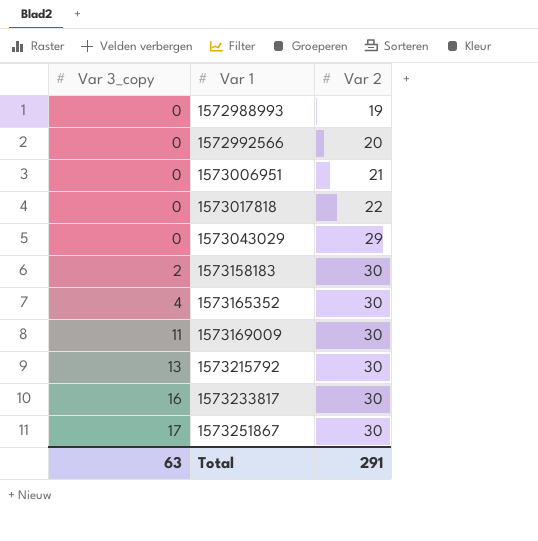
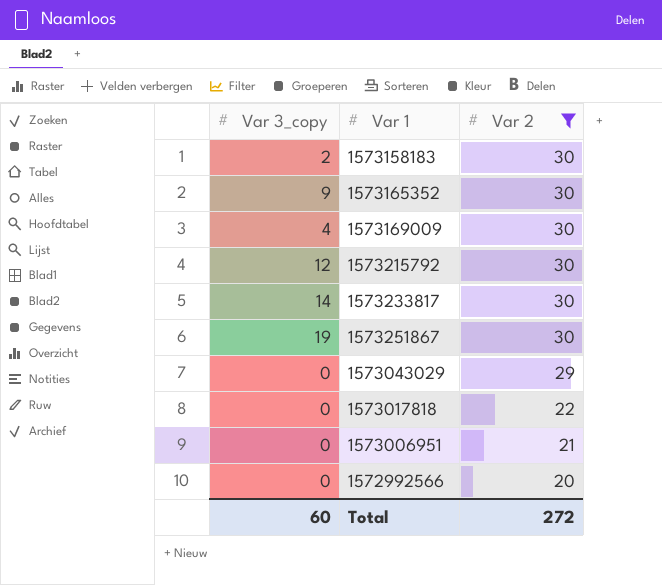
filter: none -> Var 2 != 19
row order: Var 3_copy ascending -> Var 2 descending
1573165352 | Var 3_copy: 4 -> 9
1573169009 | Var 3_copy: 11 -> 4
1573215792 | Var 3_copy: 13 -> 12
1573233817 | Var 3_copy: 16 -> 14
1573251867 | Var 3_copy: 17 -> 19
Total | Var 3_copy: 63 -> 60
Total | Var 2: 291 -> 272

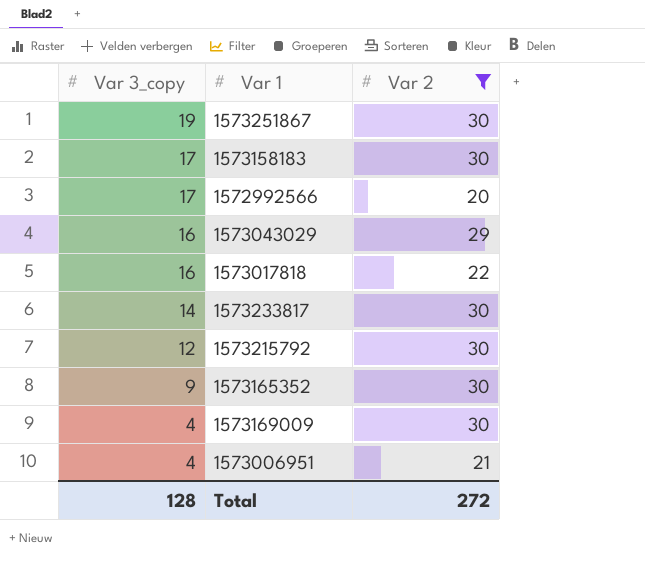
row order: Var 2 descending -> Var 3_copy descending
1573158183 | Var 3_copy: 2 -> 17
1572992566 | Var 3_copy: 0 -> 17
1573043029 | Var 3_copy: 0 -> 16
1573017818 | Var 3_copy: 0 -> 16
1573006951 | Var 3_copy: 0 -> 4
Total | Var 3_copy: 60 -> 128

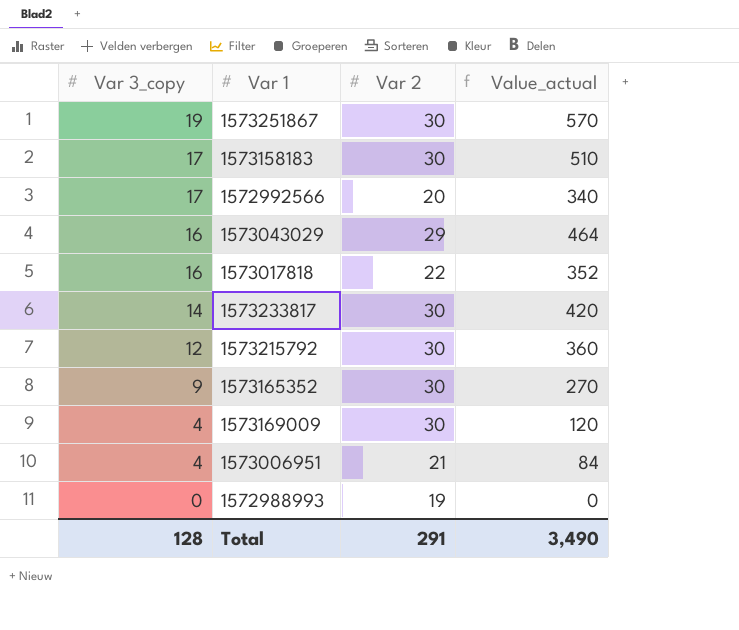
filter: Var 2 != 19 -> none
column Value_actual | formula: none -> [Var 3_copy] * [Var 2]
Total | Var 2: 272 -> 291

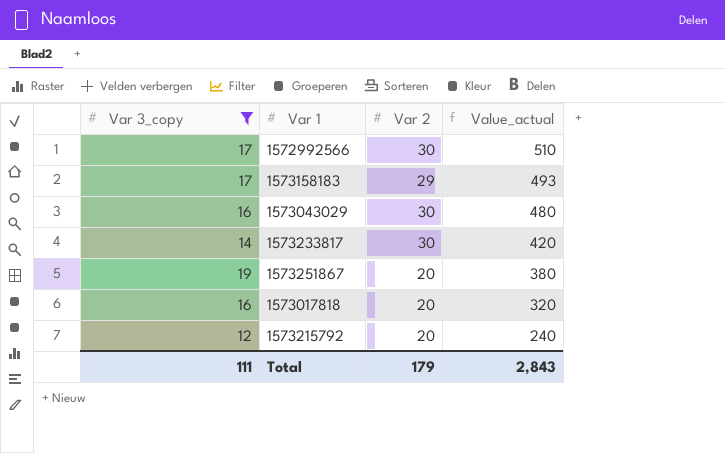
filter: none -> Var 3_copy >= 12
row order: Var 3_copy descending -> Value_actual descending
1572992566 | Var 2: 20 -> 30
1572992566 | Value_actual: 340 -> 510
1573158183 | Var 2: 30 -> 29
1573158183 | Value_actual: 510 -> 493
1573043029 | Var 2: 29 -> 30
1573043029 | Value_actual: 464 -> 480
1573251867 | Var 2: 30 -> 20
1573251867 | Value_actual: 570 -> 380
1573017818 | Var 2: 22 -> 20
1573017818 | Value_actual: 352 -> 320
1573215792 | Var 2: 30 -> 20
1573215792 | Value_actual: 360 -> 240
Total | Var 3_copy: 128 -> 111
Total | Var 2: 291 -> 179
Total | Value_actual: 3,490 -> 2,843

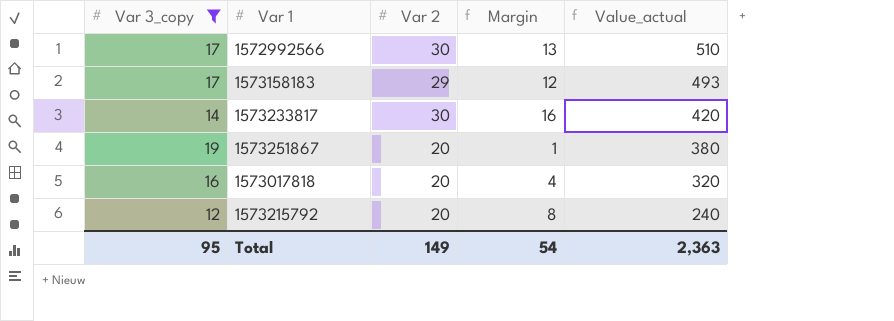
column Margin | formula: none -> [Var 2] - [Var 3_copy]
row 1573043029: 16 | 30 | 480 -> none
Total | Var 3_copy: 111 -> 95
Total | Var 2: 179 -> 149
Total | Value_actual: 2,843 -> 2,363

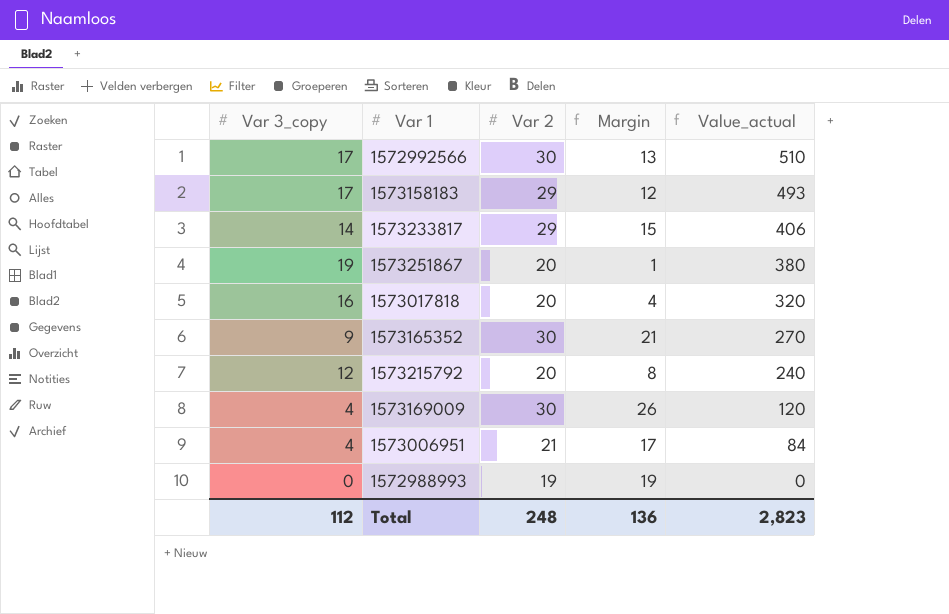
filter: Var 3_copy >= 12 -> none
1573233817 | Var 2: 30 -> 29
1573233817 | Margin: 16 -> 15
1573233817 | Value_actual: 420 -> 406
Total | Var 3_copy: 95 -> 112
Total | Var 2: 149 -> 248
Total | Margin: 54 -> 136
Total | Value_actual: 2,363 -> 2,823

